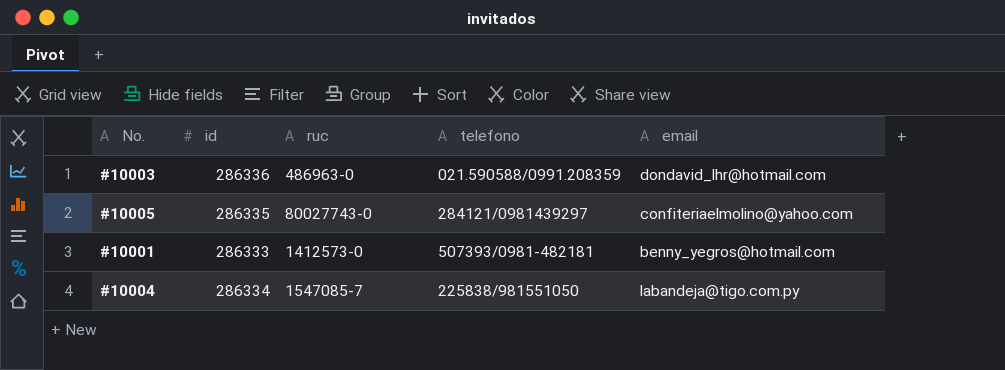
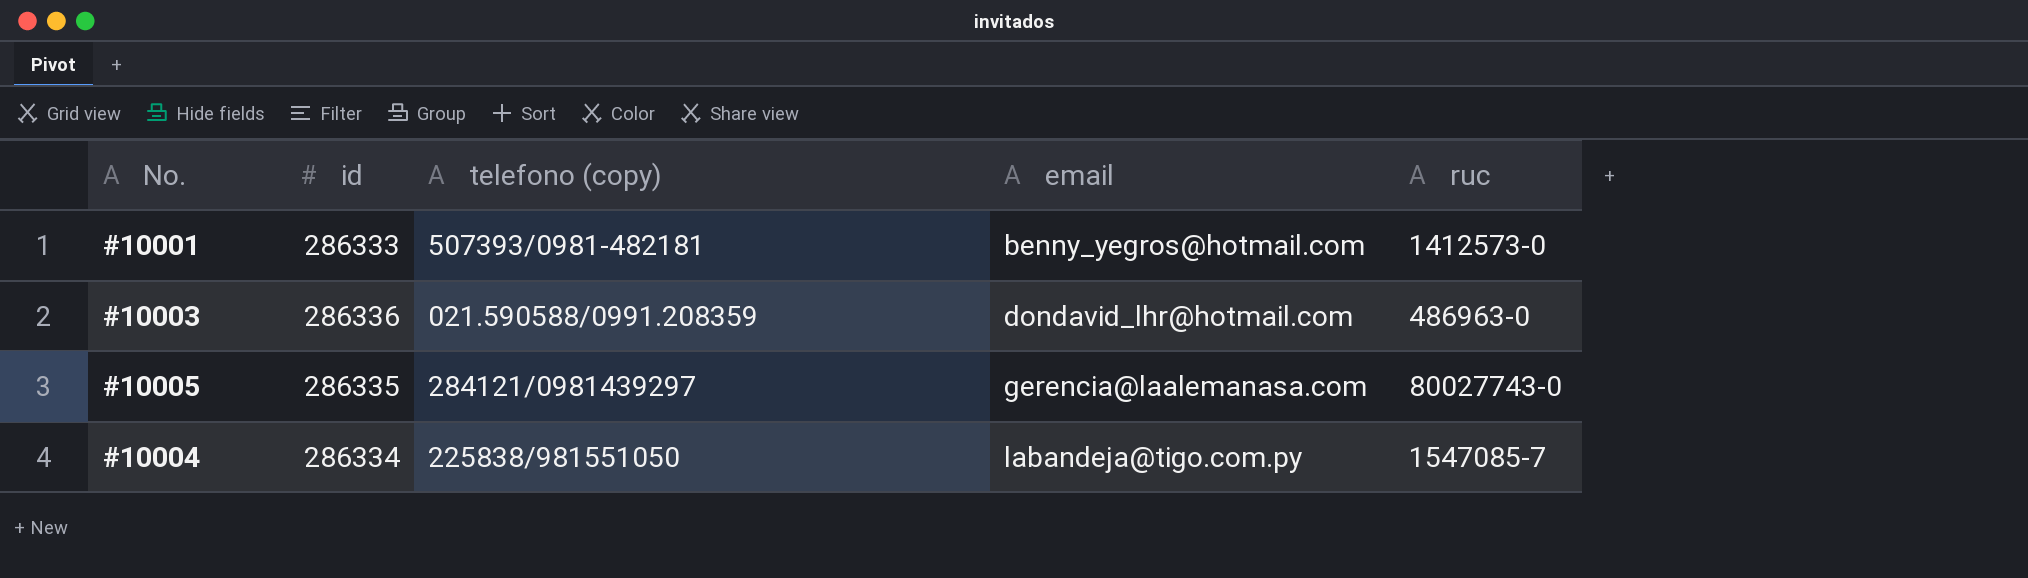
row order: none -> email ascending
column name: telefono -> telefono (copy)
column ruc | position: 3 -> 5
#10005 | email: confiteriaelmolino@yahoo.com -> gerencia@laalemanasa.com

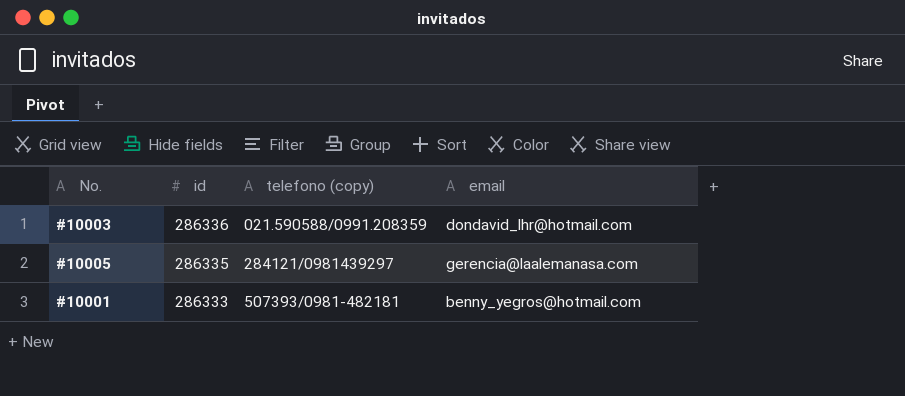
row order: email ascending -> id descending
column ruc | position: 5 -> none
row #10004: 286334 | 225838/981551050 | labandeja@tigo.com.py | 1547085-7 -> none

